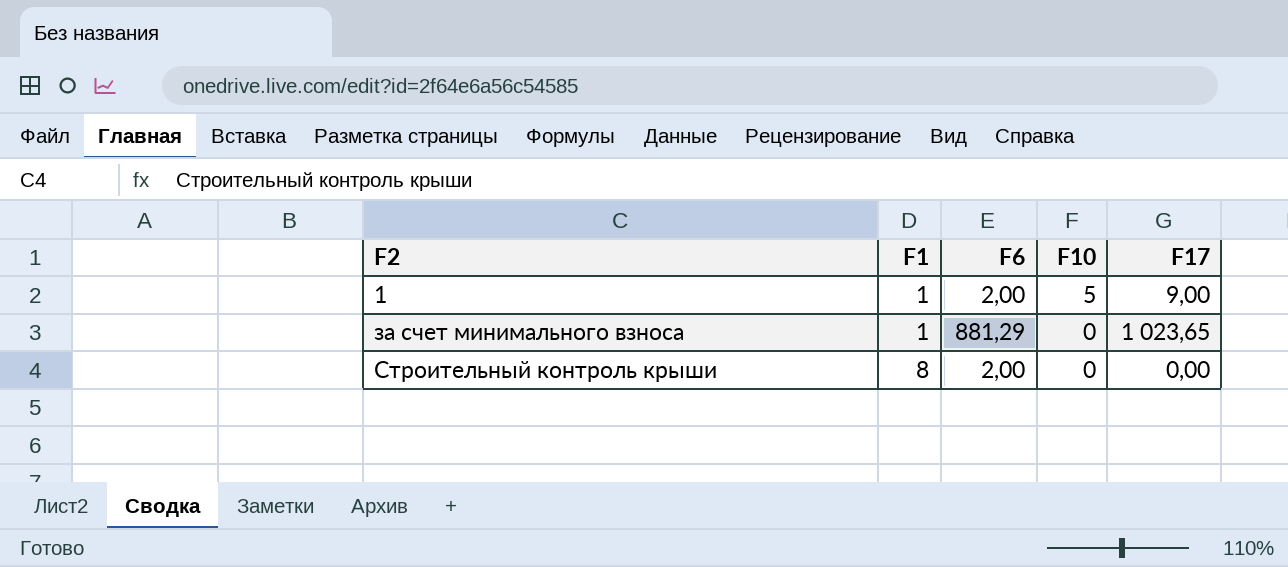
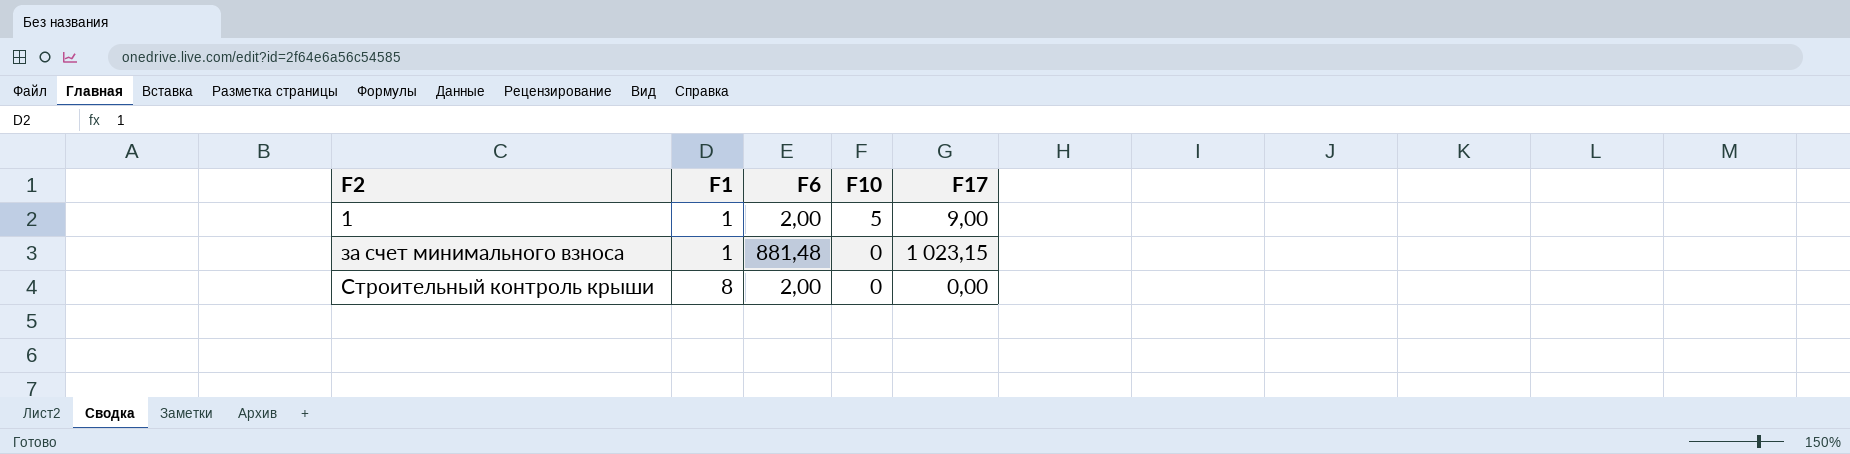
за счет минимального взноса | F6: 881,29 -> 881,48
за счет минимального взноса | F17: 1 023,65 -> 1 023,15

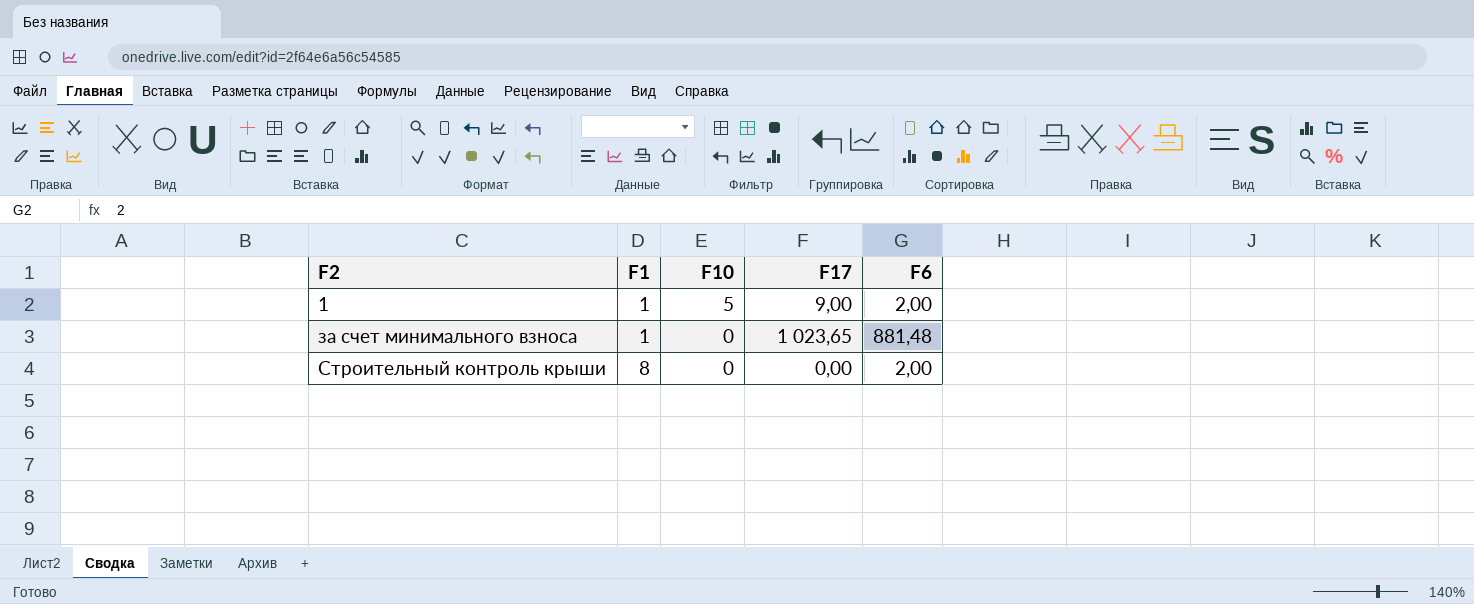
column F6 | position: 3 -> 5
за счет минимального взноса | F17: 1 023,15 -> 1 023,65

